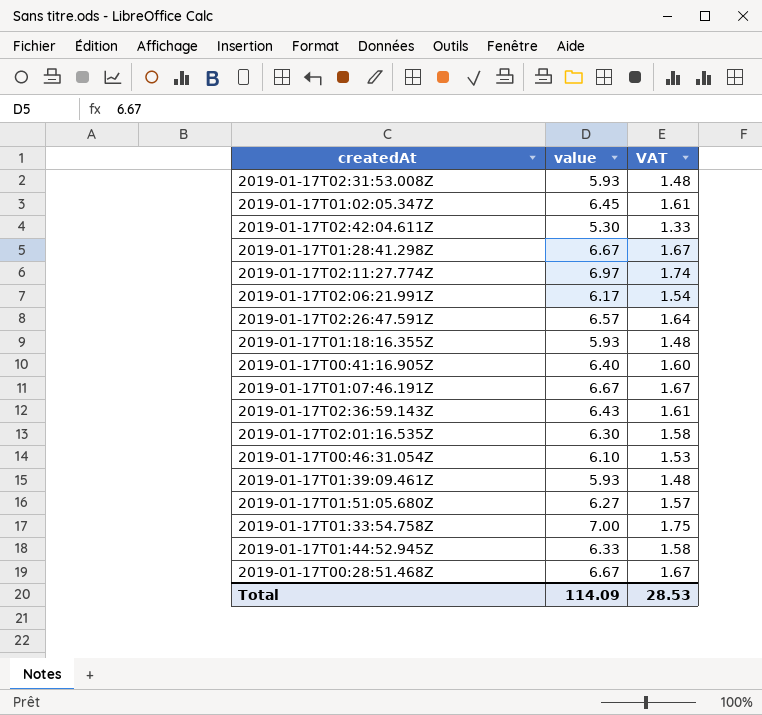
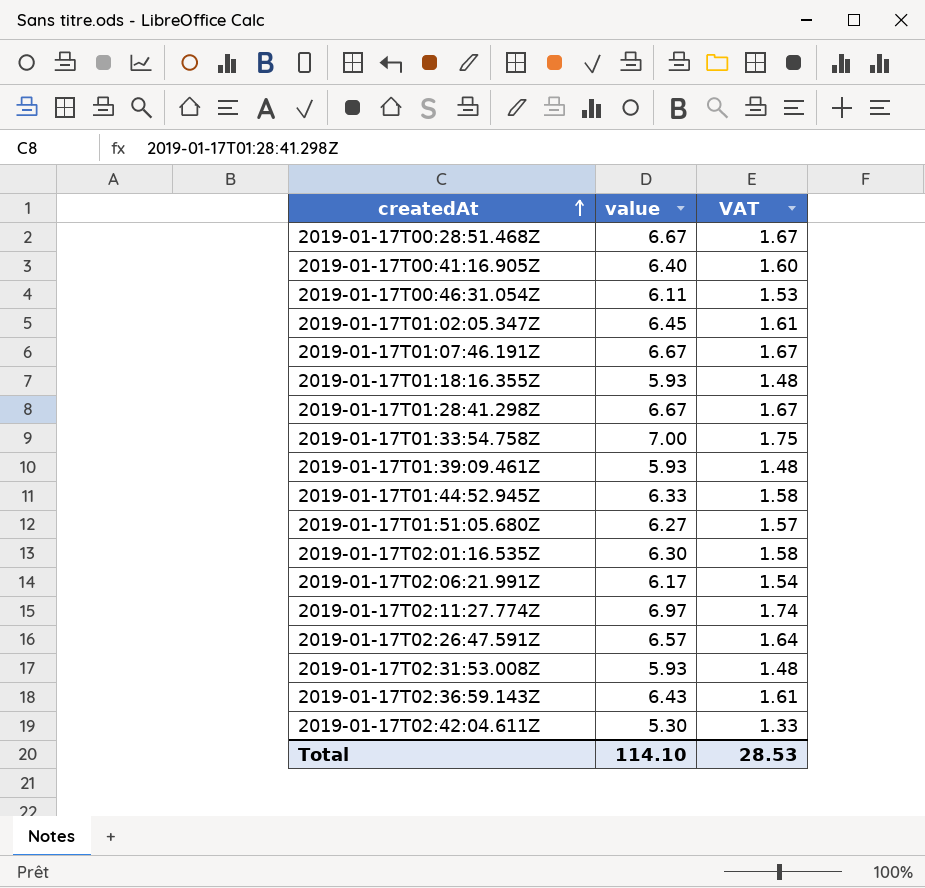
row order: none -> createdAt ascending
2019-01-17T00:46:31.054Z | value: 6.10 -> 6.11
Total | value: 114.09 -> 114.10

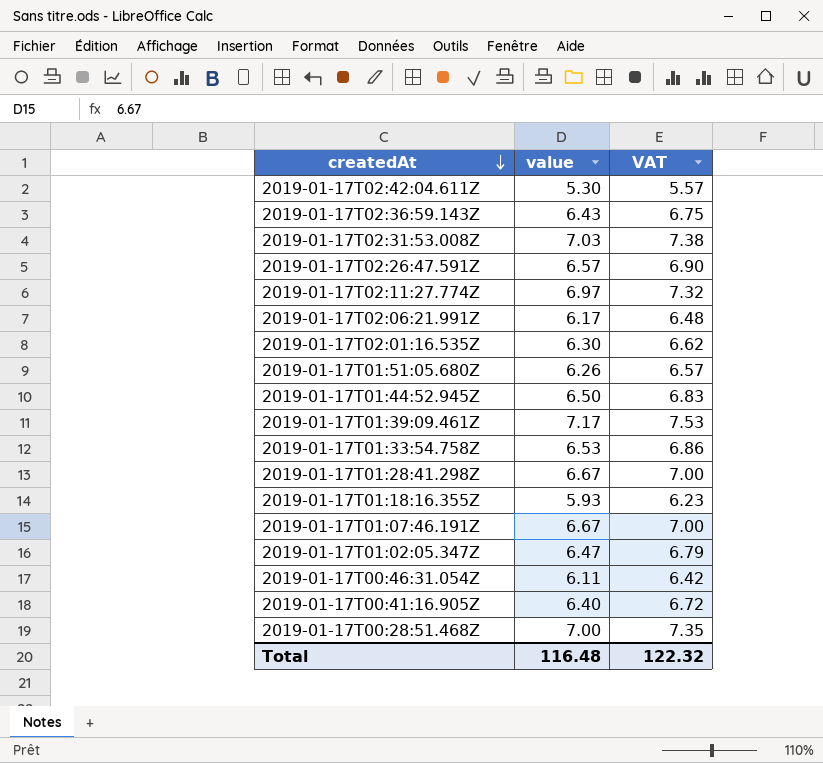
row order: createdAt ascending -> createdAt descending
column VAT | formula: [value] * 0.25 -> [value] * 1.05
2019-01-17T02:31:53.008Z | value: 5.93 -> 7.03
2019-01-17T01:51:05.680Z | value: 6.27 -> 6.26
2019-01-17T01:44:52.945Z | value: 6.33 -> 6.50
2019-01-17T01:39:09.461Z | value: 5.93 -> 7.17
2019-01-17T01:33:54.758Z | value: 7.00 -> 6.53
2019-01-17T01:02:05.347Z | value: 6.45 -> 6.47
2019-01-17T00:28:51.468Z | value: 6.67 -> 7.00
Total | value: 114.10 -> 116.48
Total | VAT: 28.53 -> 122.32

